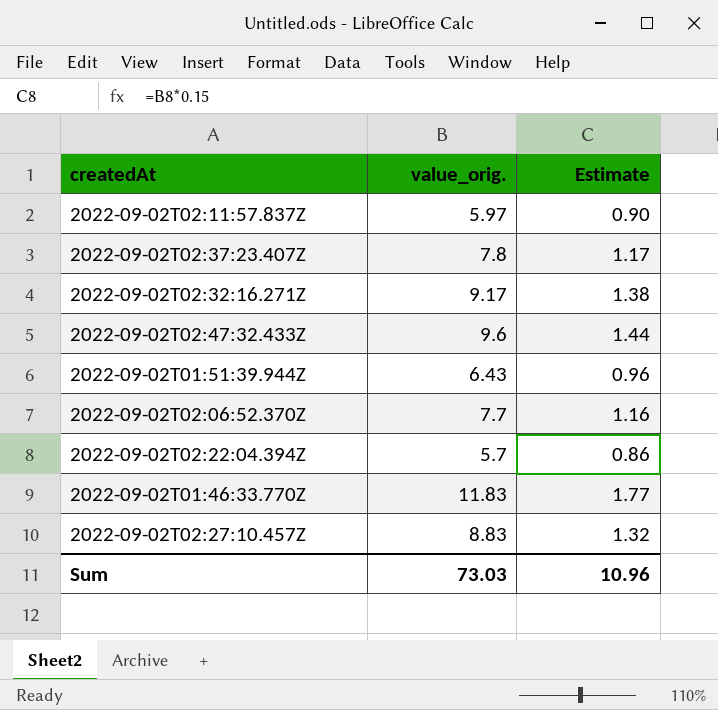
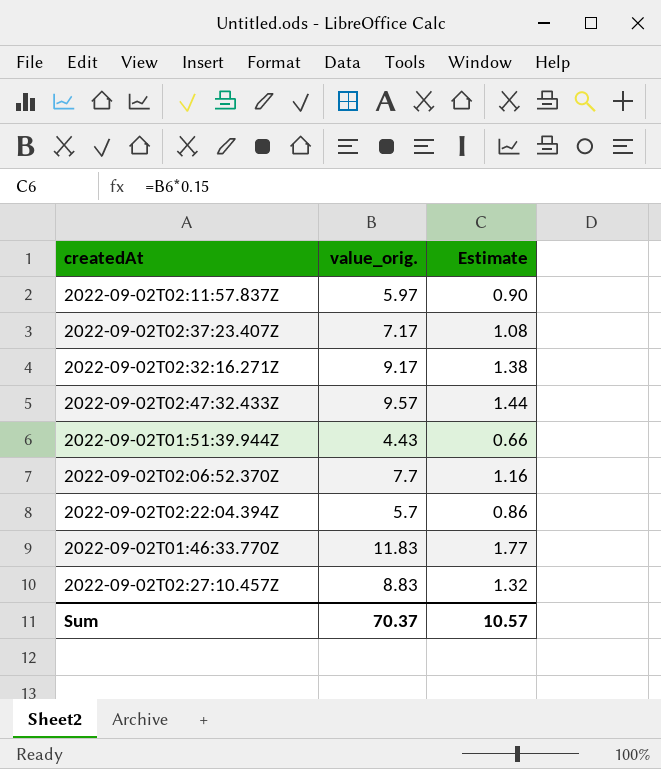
2022-09-02T02:37:23.407Z | value_orig.: 7.8 -> 7.17
2022-09-02T02:37:23.407Z | Estimate: 1.17 -> 1.08
2022-09-02T02:47:32.433Z | value_orig.: 9.6 -> 9.57
2022-09-02T01:51:39.944Z | value_orig.: 6.43 -> 4.43
2022-09-02T01:51:39.944Z | Estimate: 0.96 -> 0.66
Sum | value_orig.: 73.03 -> 70.37
Sum | Estimate: 10.96 -> 10.57

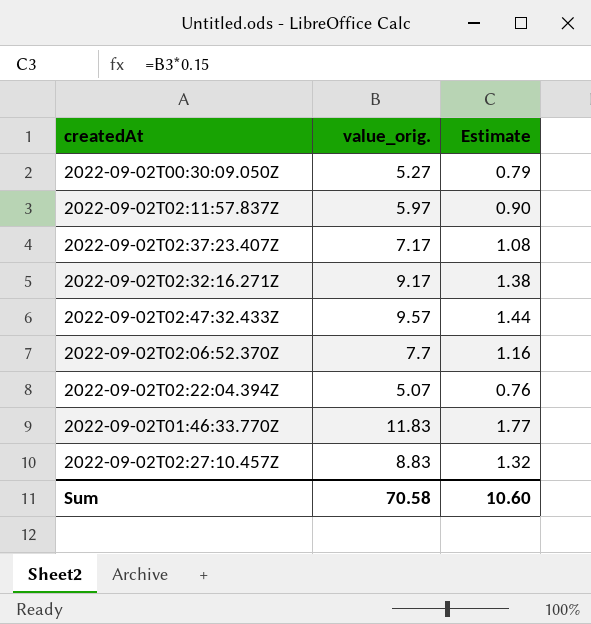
row 2022-09-02T01:51:39.944Z: 4.43 | 0.66 -> none
row 2022-09-02T00:30:09.050Z: none -> 5.27 | 0.79
2022-09-02T02:22:04.394Z | value_orig.: 5.7 -> 5.07
2022-09-02T02:22:04.394Z | Estimate: 0.86 -> 0.76
Sum | value_orig.: 70.37 -> 70.58
Sum | Estimate: 10.57 -> 10.60

